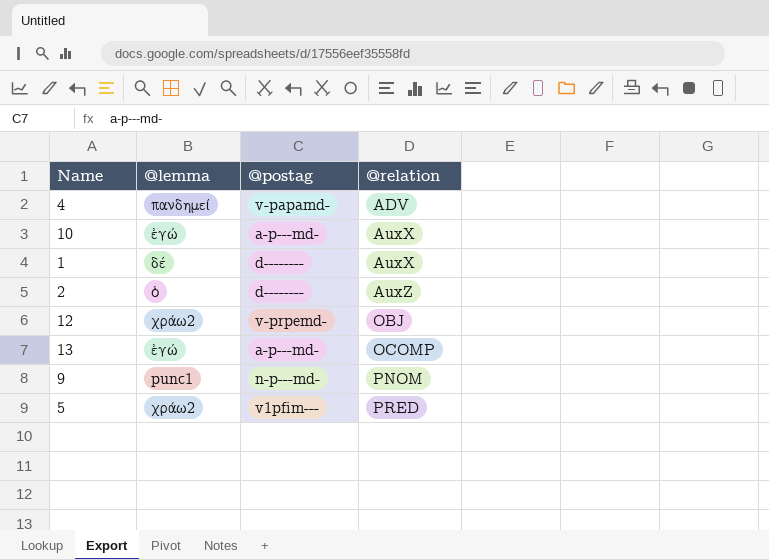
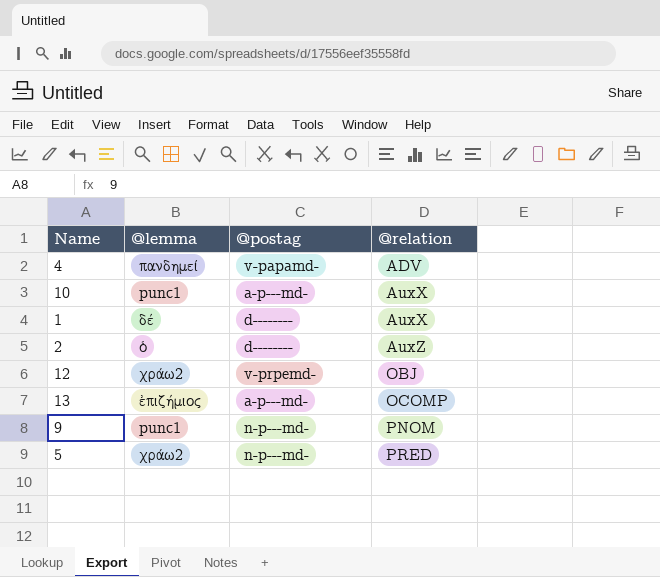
10 | @lemma: ἐγώ -> punc1
13 | @lemma: ἐγώ -> ἐπιζήμιος
5 | @postag: v1pfim--- -> n-p---md-

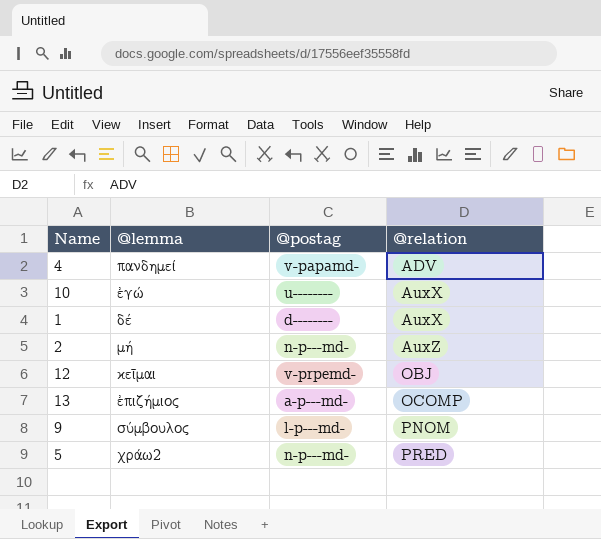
10 | @lemma: punc1 -> ἐγώ
10 | @postag: a-p---md- -> u--------
2 | @lemma: ὁ -> μή
2 | @postag: d-------- -> n-p---md-
12 | @lemma: χράω2 -> κεῖμαι
9 | @lemma: punc1 -> σύμβουλος
9 | @postag: n-p---md- -> l-p---md-

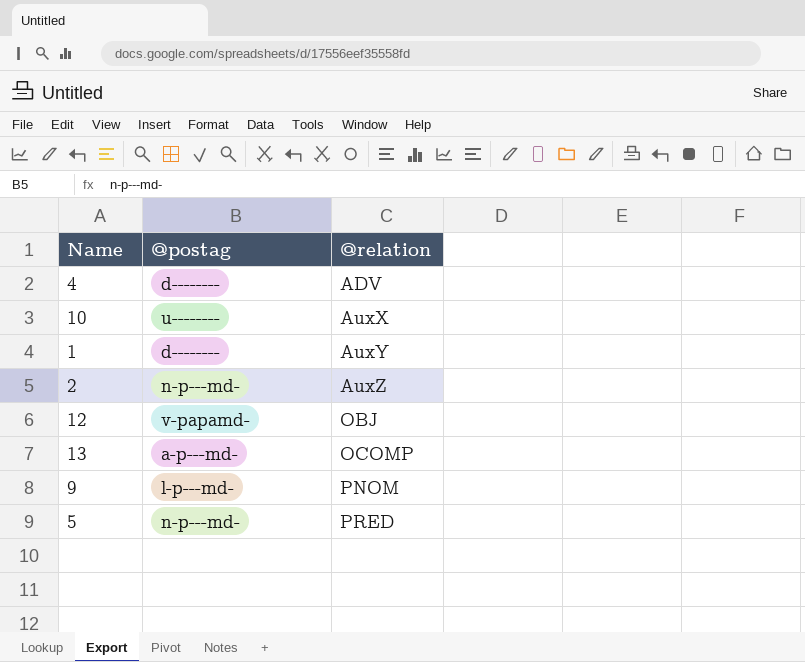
column @lemma | position: 2 -> none
4 | @postag: v-papamd- -> d--------
1 | @relation: AuxX -> AuxY
12 | @postag: v-prpemd- -> v-papamd-

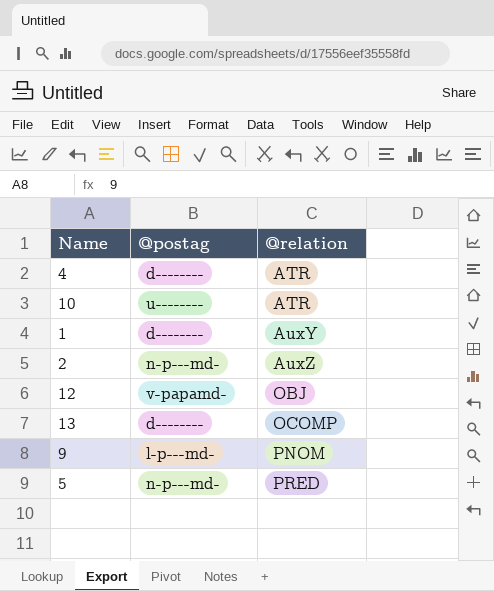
4 | @relation: ADV -> ATR
10 | @relation: AuxX -> ATR
13 | @postag: a-p---md- -> d--------

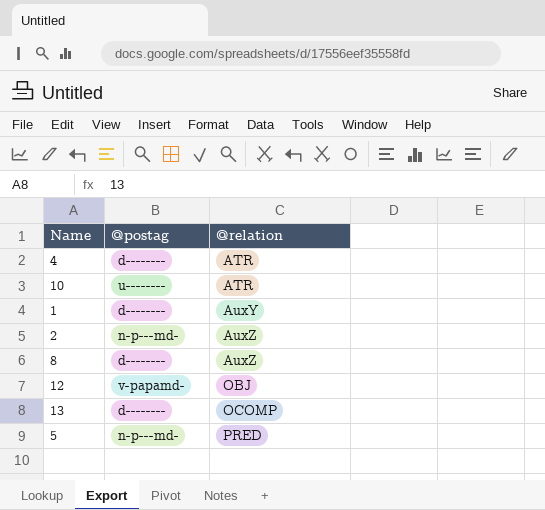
row 9: l-p---md- | PNOM -> none
row 8: none -> d-------- | AuxZ

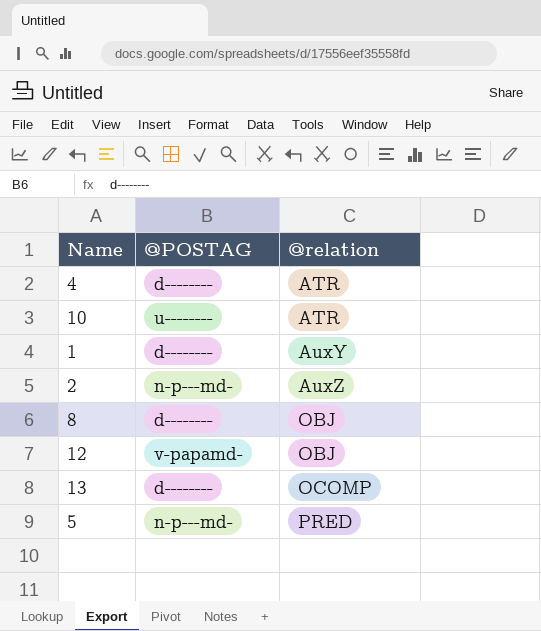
column name: @postag -> @POSTAG
8 | @relation: AuxZ -> OBJ

